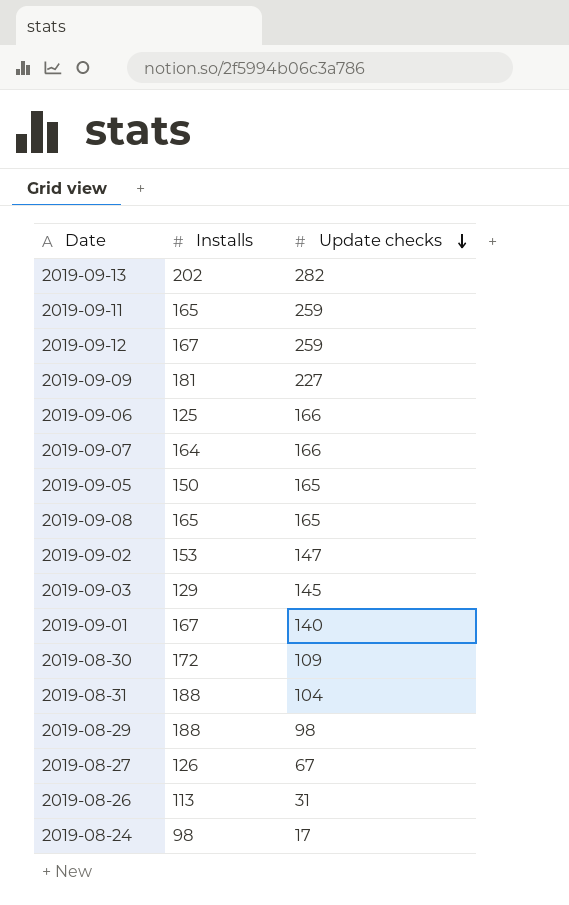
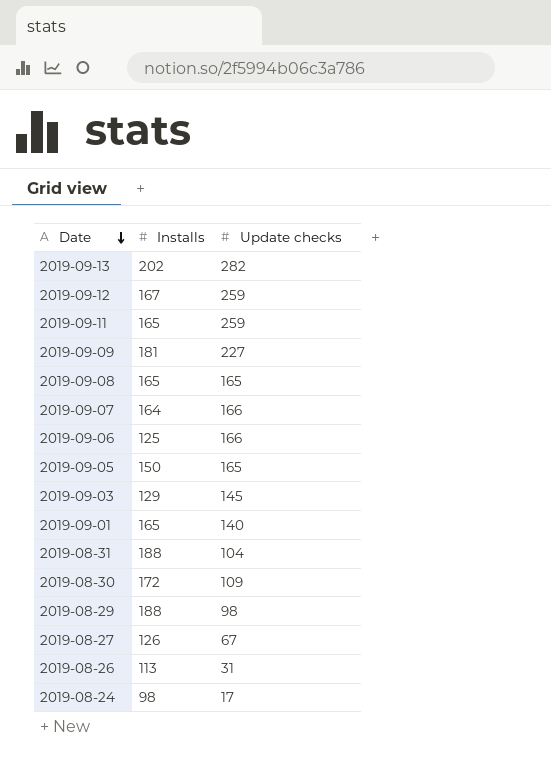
row order: Update checks descending -> Date descending
row 2019-09-02: 153 | 147 -> none
2019-09-01 | Installs: 167 -> 165

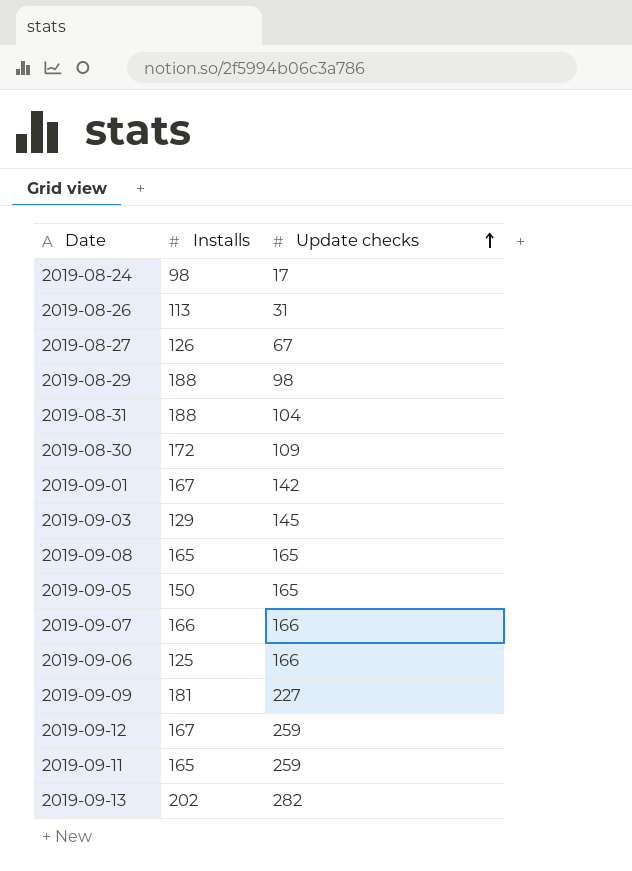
row order: Date descending -> Update checks ascending
2019-09-01 | Installs: 165 -> 167
2019-09-01 | Update checks: 140 -> 142
2019-09-07 | Installs: 164 -> 166

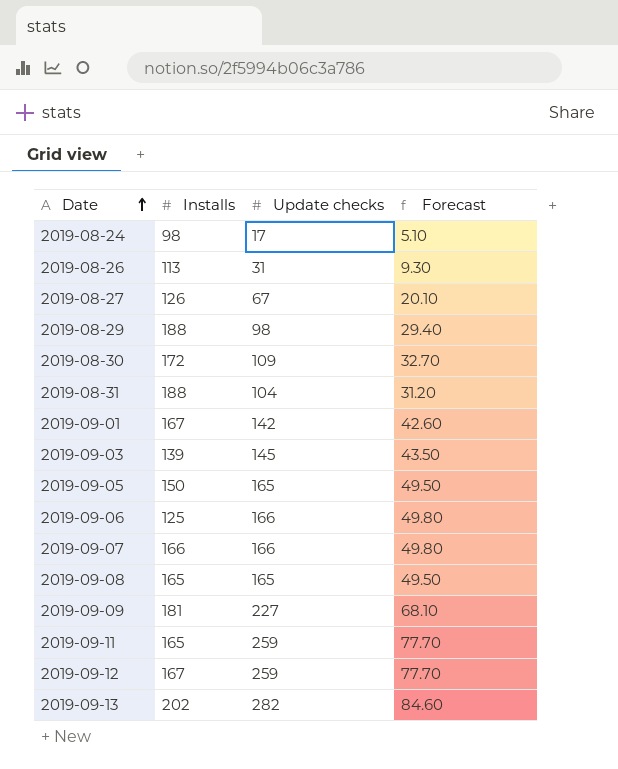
row order: Update checks ascending -> Date ascending
column Forecast | formula: none -> [Update checks] * 0.3
2019-09-03 | Installs: 129 -> 139

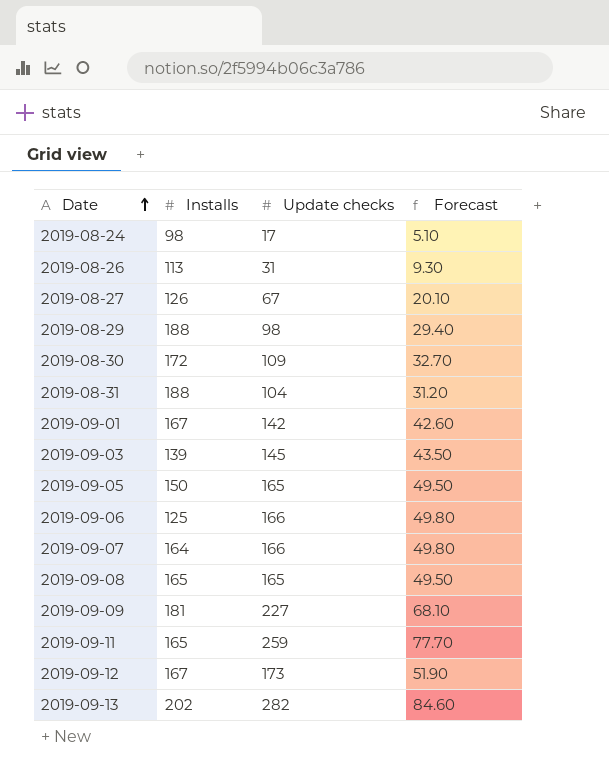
2019-09-07 | Installs: 166 -> 164
2019-09-12 | Update checks: 259 -> 173
2019-09-12 | Forecast: 77.70 -> 51.90

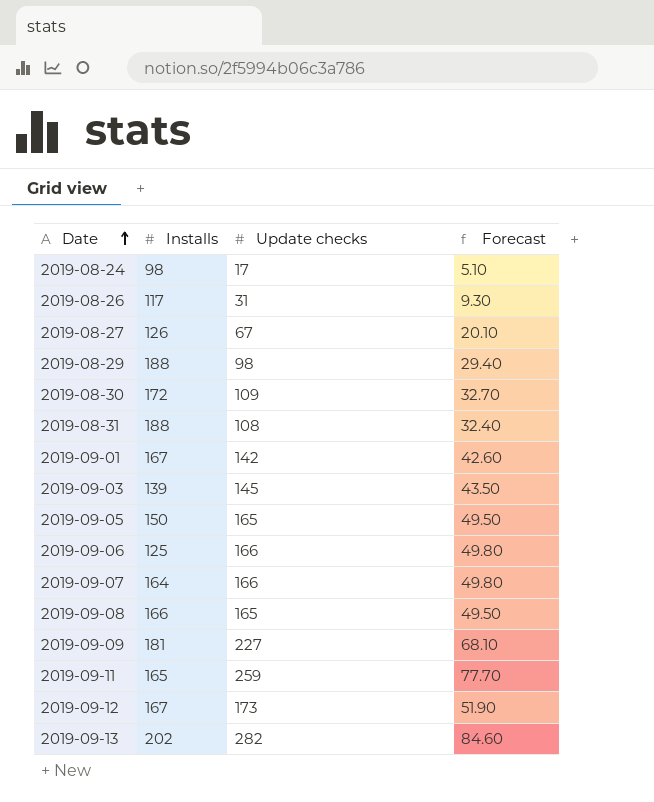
2019-08-26 | Installs: 113 -> 117
2019-08-31 | Update checks: 104 -> 108
2019-08-31 | Forecast: 31.20 -> 32.40
2019-09-08 | Installs: 165 -> 166

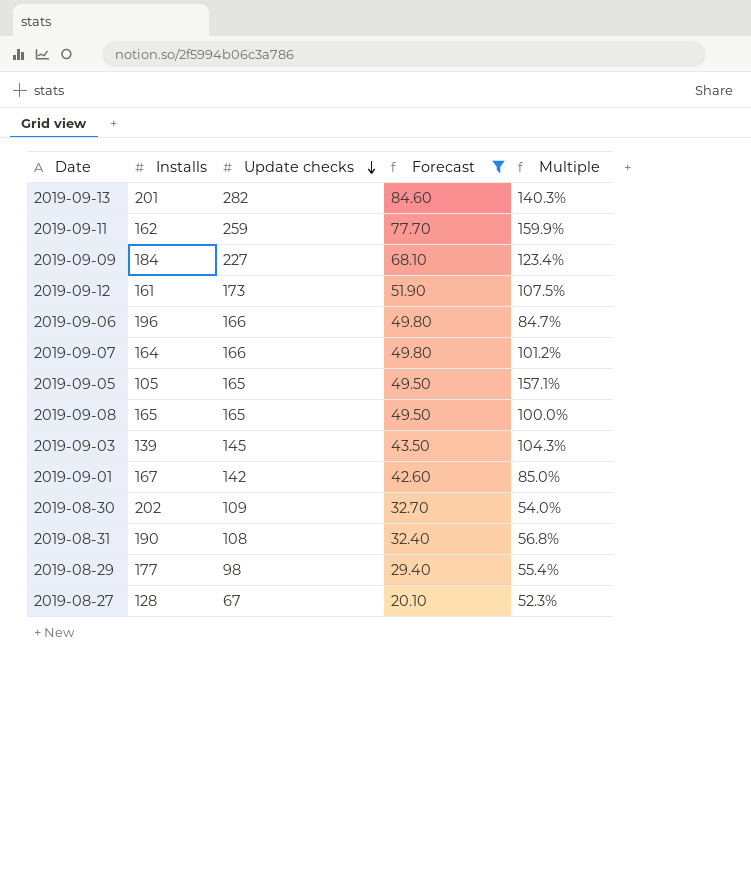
filter: none -> Forecast >= 20.10
row order: Date ascending -> Update checks descending
column Multiple | formula: none -> [Update checks] / [Installs]
2019-09-13 | Installs: 202 -> 201
2019-09-11 | Installs: 165 -> 162
2019-09-09 | Installs: 181 -> 184
2019-09-12 | Installs: 167 -> 161
2019-09-06 | Installs: 125 -> 196
2019-09-05 | Installs: 150 -> 105
2019-09-08 | Installs: 166 -> 165
2019-08-30 | Installs: 172 -> 202
2019-08-31 | Installs: 188 -> 190
2019-08-29 | Installs: 188 -> 177
2019-08-27 | Installs: 126 -> 128

